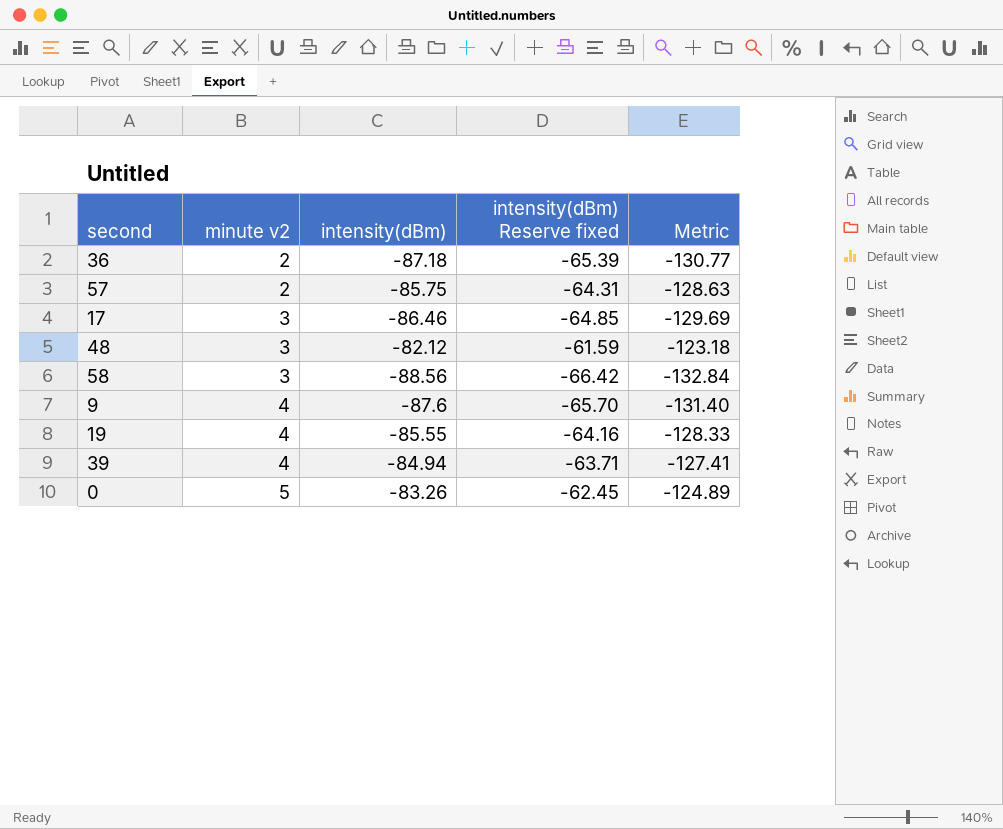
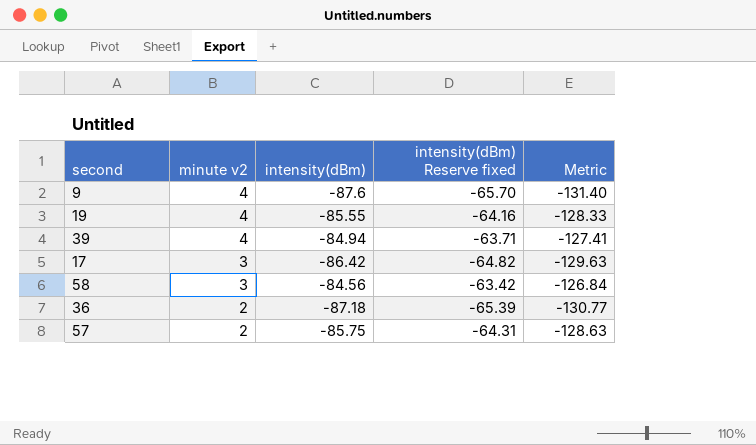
row order: minute v2 ascending -> minute v2 descending
row 48: 3 | -82.12 | -61.59 | -123.18 -> none
row 0: 5 | -83.26 | -62.45 | -124.89 -> none
17 | intensity(dBm): -86.46 -> -86.42
17 | intensity(dBm) Reserve fixed: -64.85 -> -64.82
17 | Metric: -129.69 -> -129.63
58 | intensity(dBm): -88.56 -> -84.56
58 | intensity(dBm) Reserve fixed: -66.42 -> -63.42
58 | Metric: -132.84 -> -126.84

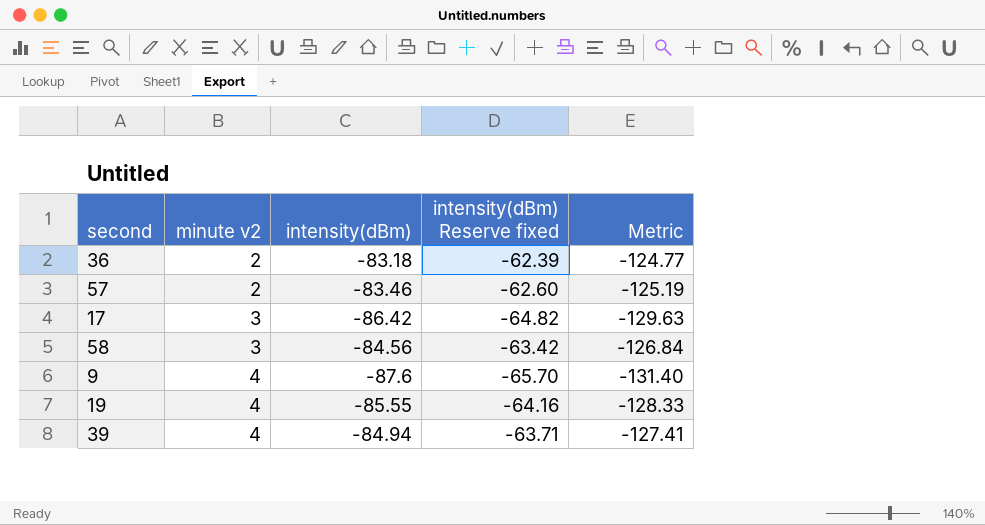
row order: minute v2 descending -> minute v2 ascending
36 | intensity(dBm): -87.18 -> -83.18
36 | intensity(dBm) Reserve fixed: -65.39 -> -62.39
36 | Metric: -130.77 -> -124.77
57 | intensity(dBm): -85.75 -> -83.46
57 | intensity(dBm) Reserve fixed: -64.31 -> -62.60
57 | Metric: -128.63 -> -125.19

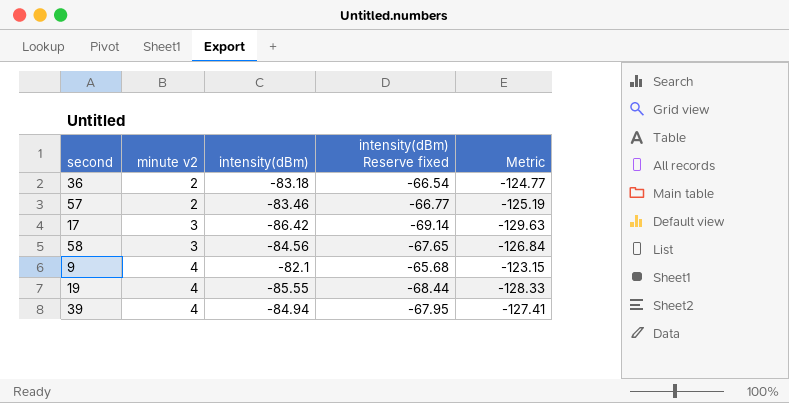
column intensity(dBm) Reserve fixed | formula: [intensity(dBm)] * 0.75 -> [intensity(dBm)] * 0.8
9 | intensity(dBm): -87.6 -> -82.1
9 | Metric: -131.40 -> -123.15

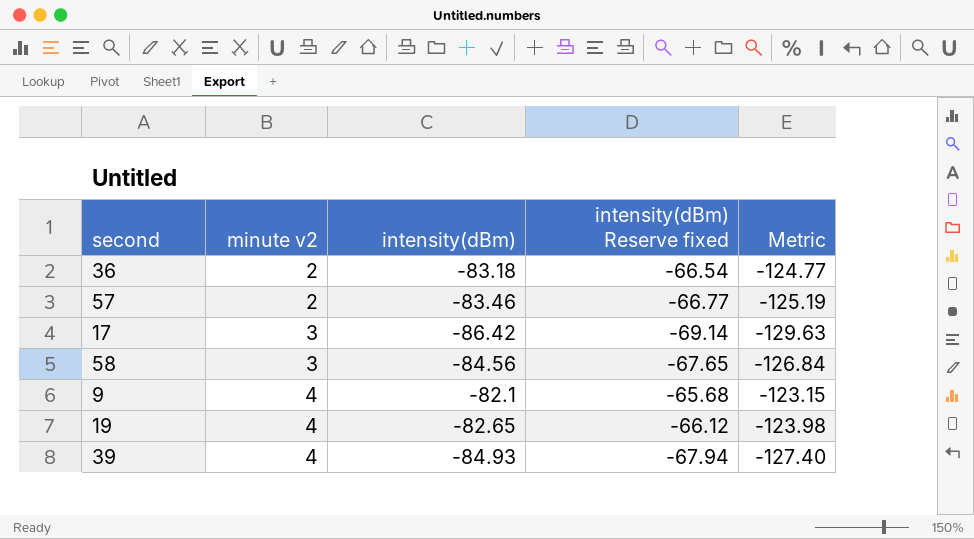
19 | intensity(dBm): -85.55 -> -82.65
19 | intensity(dBm) Reserve fixed: -68.44 -> -66.12
19 | Metric: -128.33 -> -123.98
39 | intensity(dBm): -84.94 -> -84.93
39 | intensity(dBm) Reserve fixed: -67.95 -> -67.94
39 | Metric: -127.41 -> -127.40

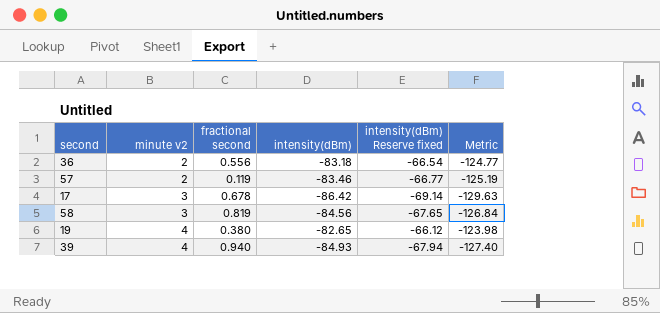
column fractional second | position: none -> 3
row 9: 4 | -82.1 | -65.68 | -123.15 -> none

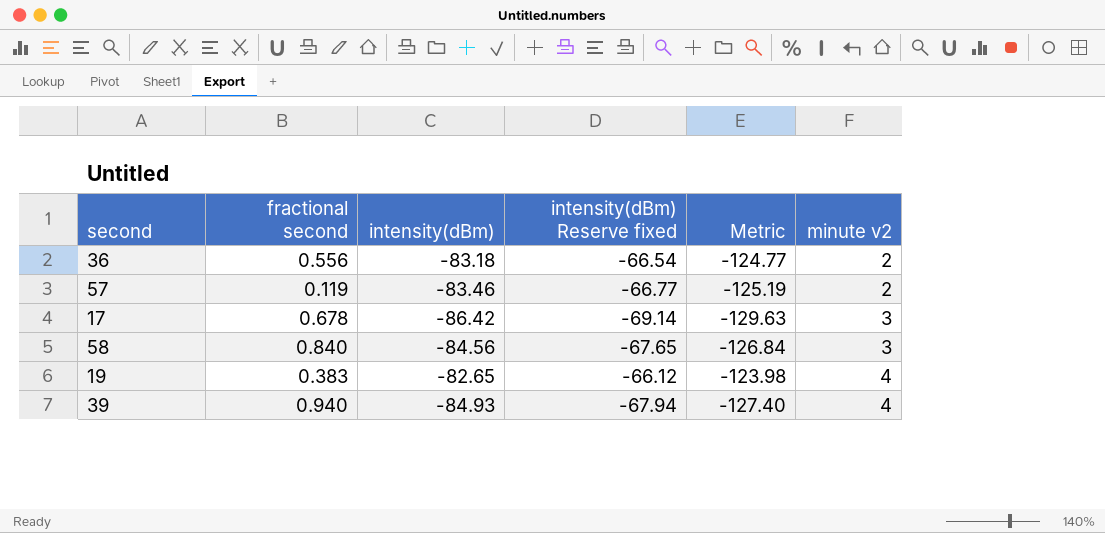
column minute v2 | position: 2 -> 6
58 | fractional second: 0.819 -> 0.840
19 | fractional second: 0.380 -> 0.383

